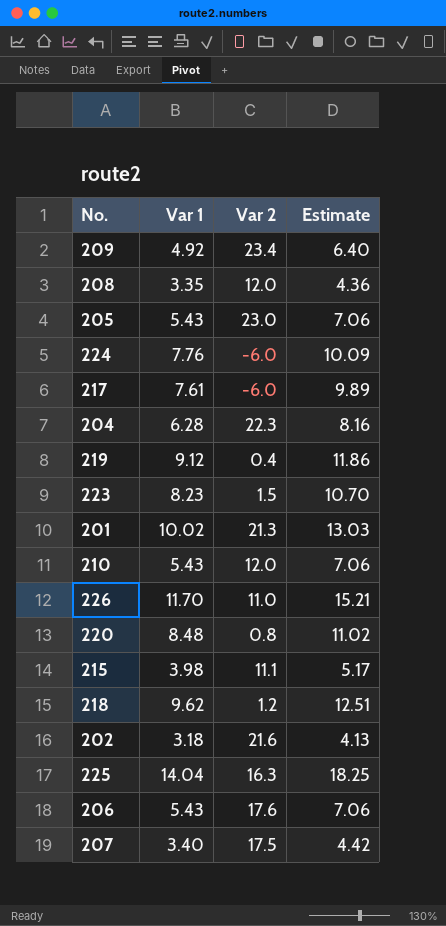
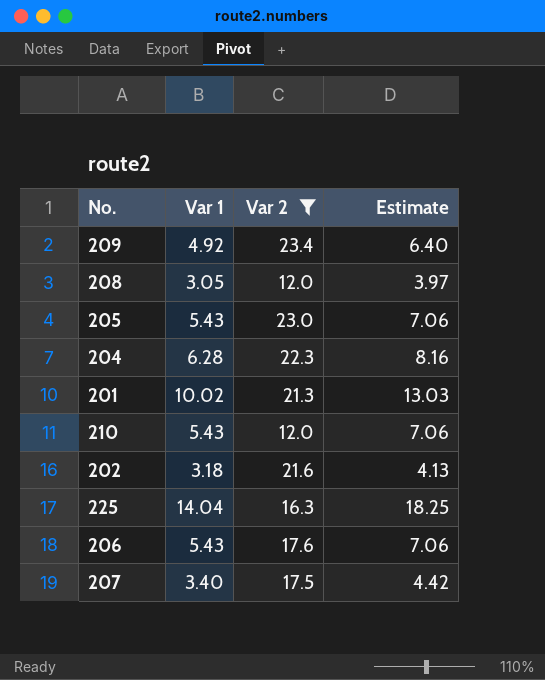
filter: none -> Var 2 >= 12.0
208 | Var 1: 3.35 -> 3.05
208 | Estimate: 4.36 -> 3.97

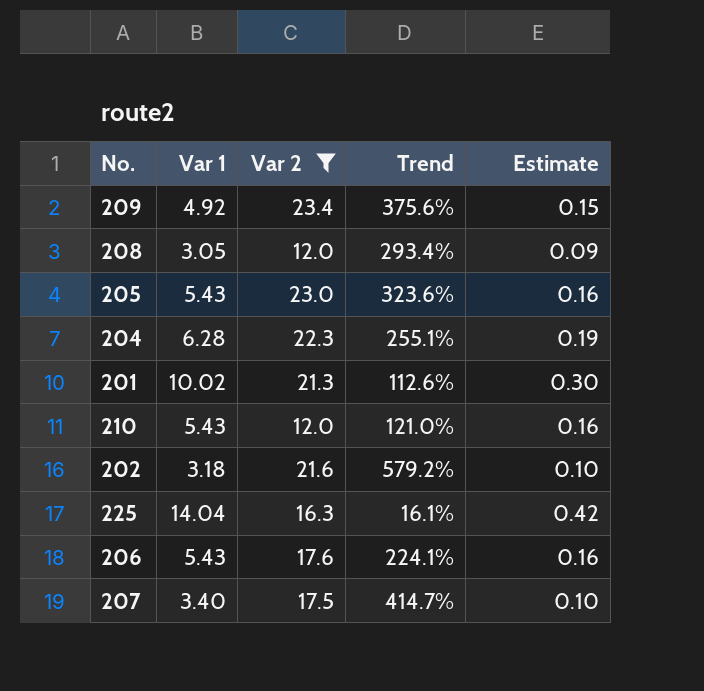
column Trend | formula: none -> ([Var 2] - [Var 1]) / [Var 1]
column Estimate | formula: [Var 1] * 1.3 -> [Var 1] * 0.03

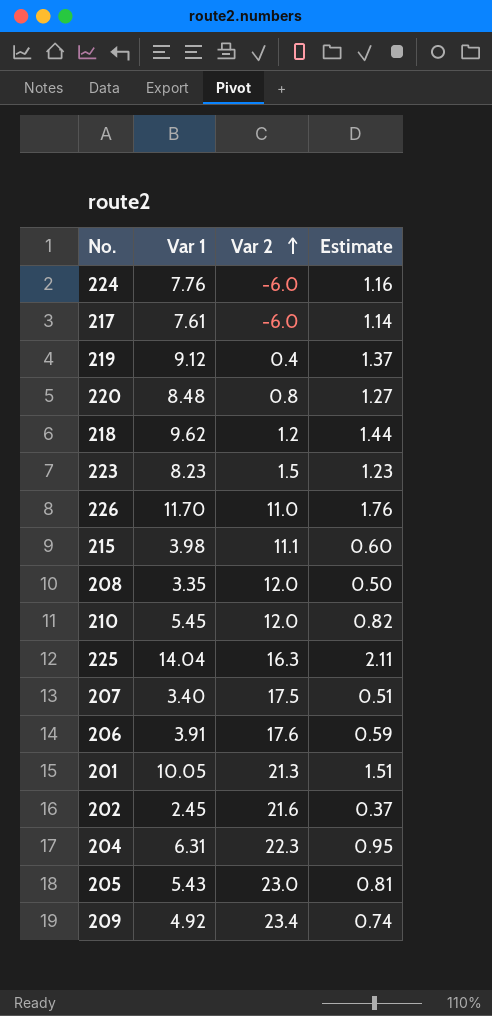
filter: Var 2 >= 12.0 -> none
row order: none -> Var 2 ascending
column Trend | formula: ([Var 2] - [Var 1]) / [Var 1] -> none
column Estimate | formula: [Var 1] * 0.03 -> [Var 1] * 0.15
208 | Var 1: 3.05 -> 3.35
210 | Var 1: 5.43 -> 5.45
206 | Var 1: 5.43 -> 3.91
201 | Var 1: 10.02 -> 10.05
202 | Var 1: 3.18 -> 2.45
204 | Var 1: 6.28 -> 6.31

